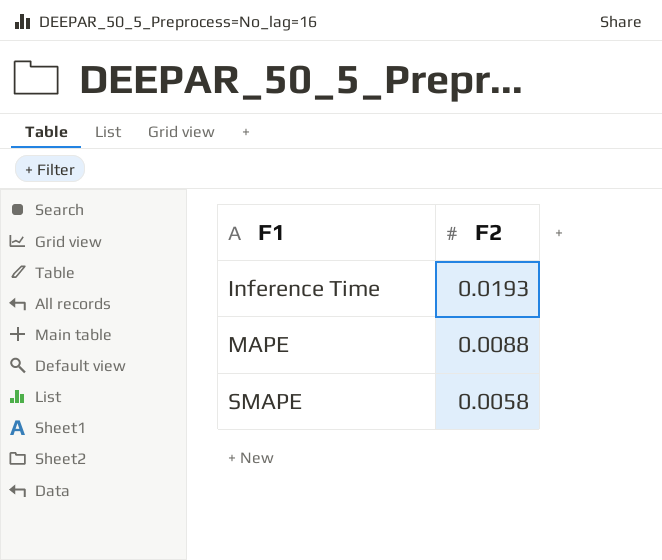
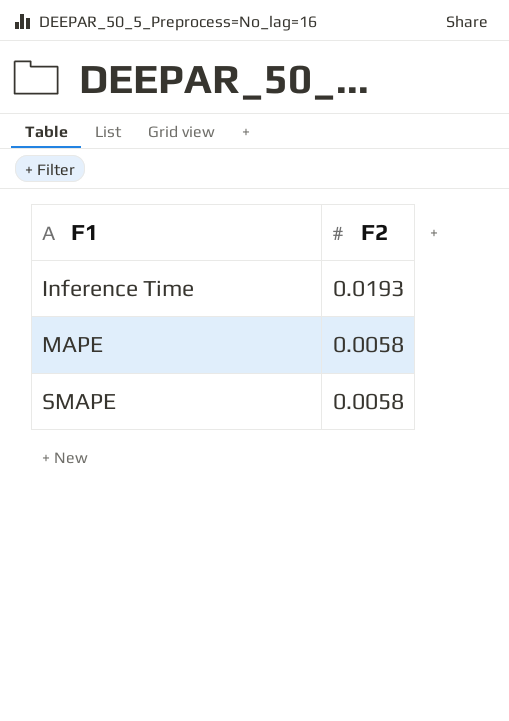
MAPE | F2: 0.0088 -> 0.0058

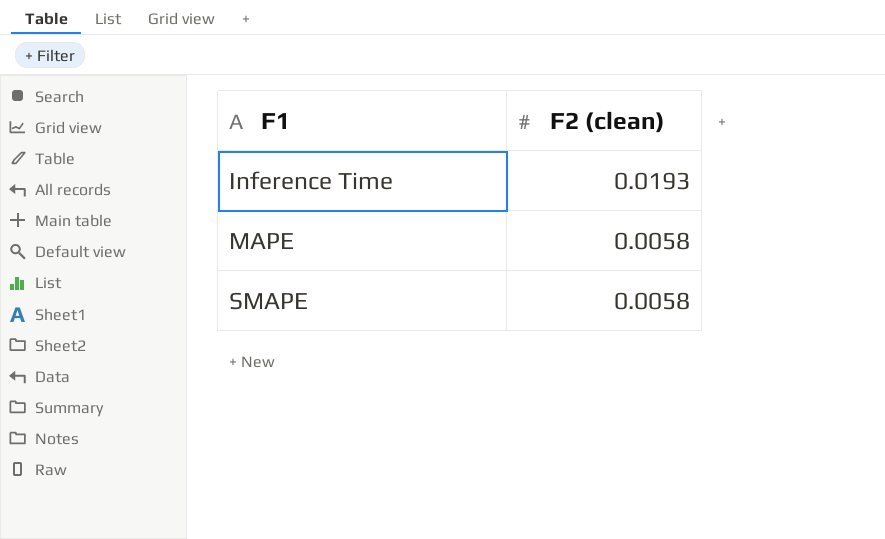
column name: F2 -> F2 (clean)

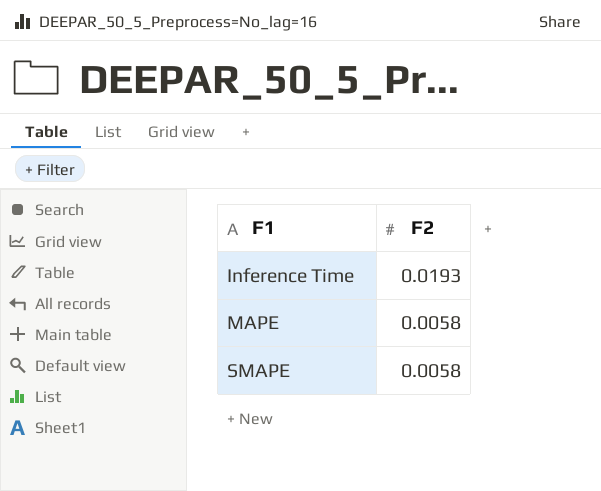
column name: F2 (clean) -> F2

